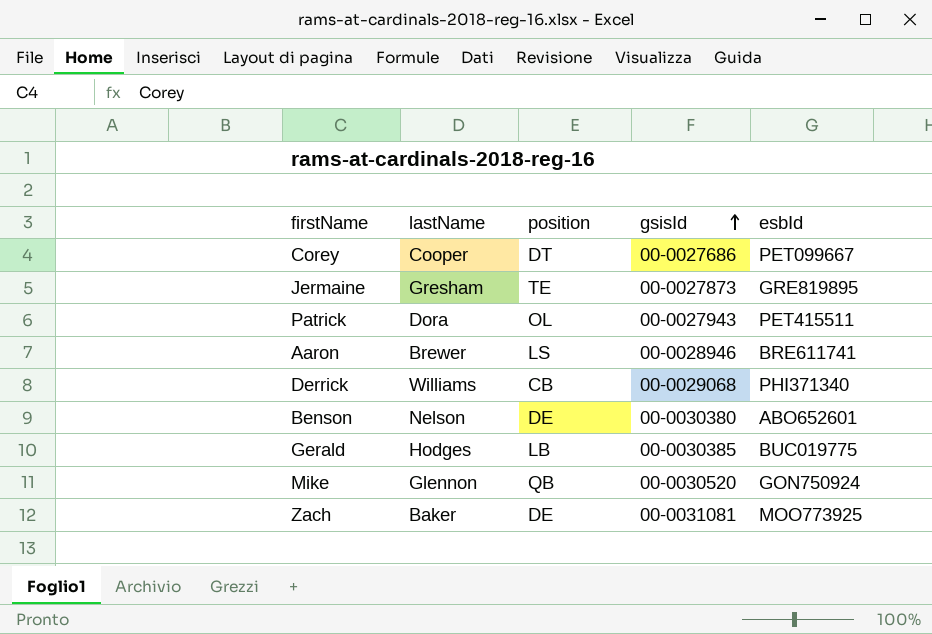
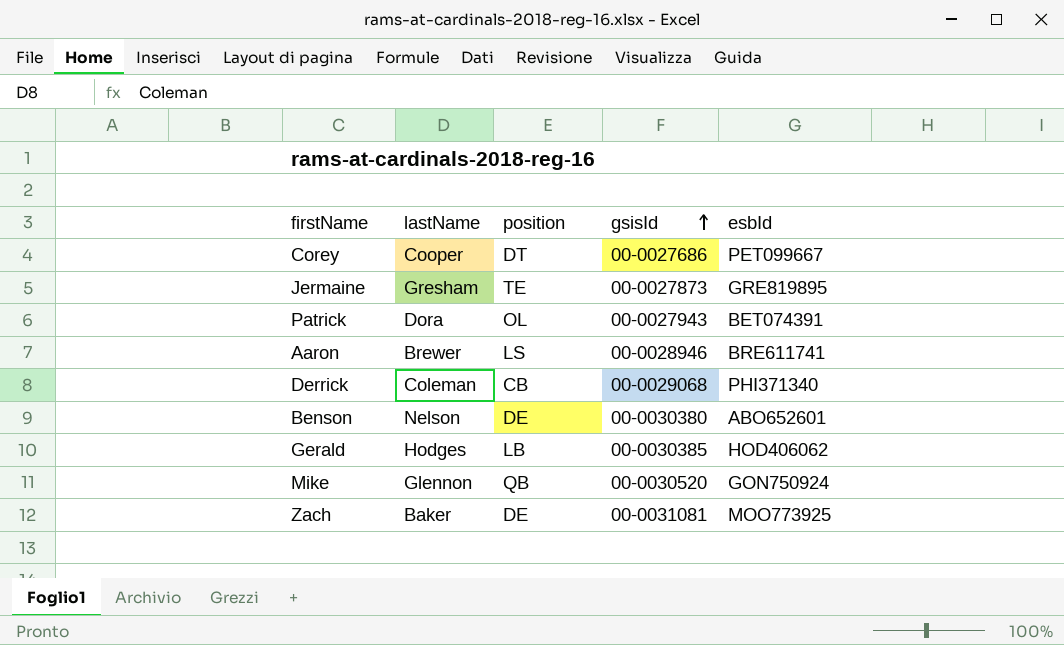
Patrick | esbId: PET415511 -> BET074391
Derrick | lastName: Williams -> Coleman
Gerald | esbId: BUC019775 -> HOD406062

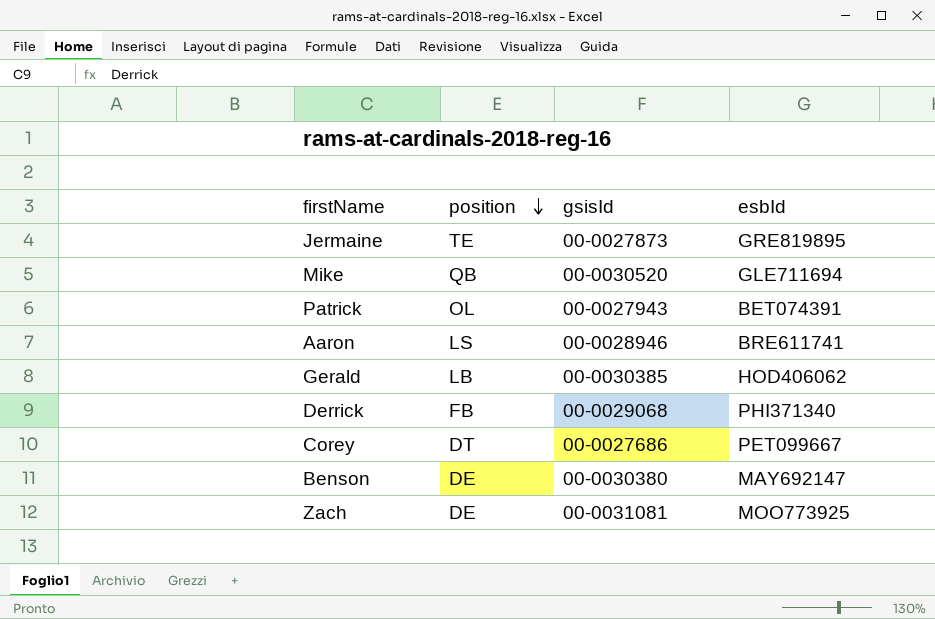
row order: gsisId ascending -> position descending
column lastName | position: 2 -> none
Mike | esbId: GON750924 -> GLE711694
Derrick | position: CB -> FB
Benson | esbId: ABO652601 -> MAY692147

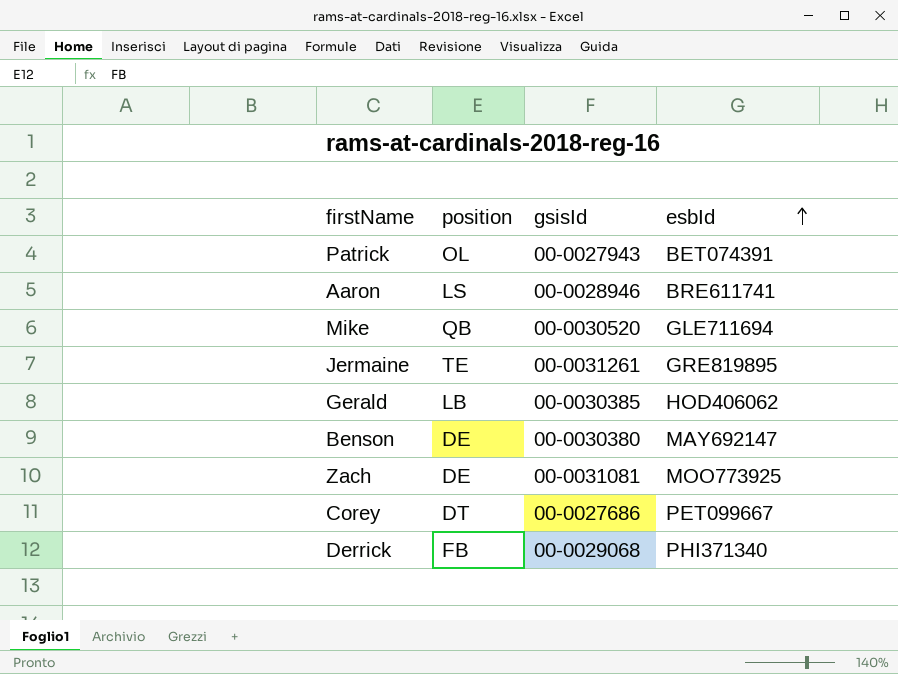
row order: position descending -> esbId ascending
Jermaine | gsisId: 00-0027873 -> 00-0031261

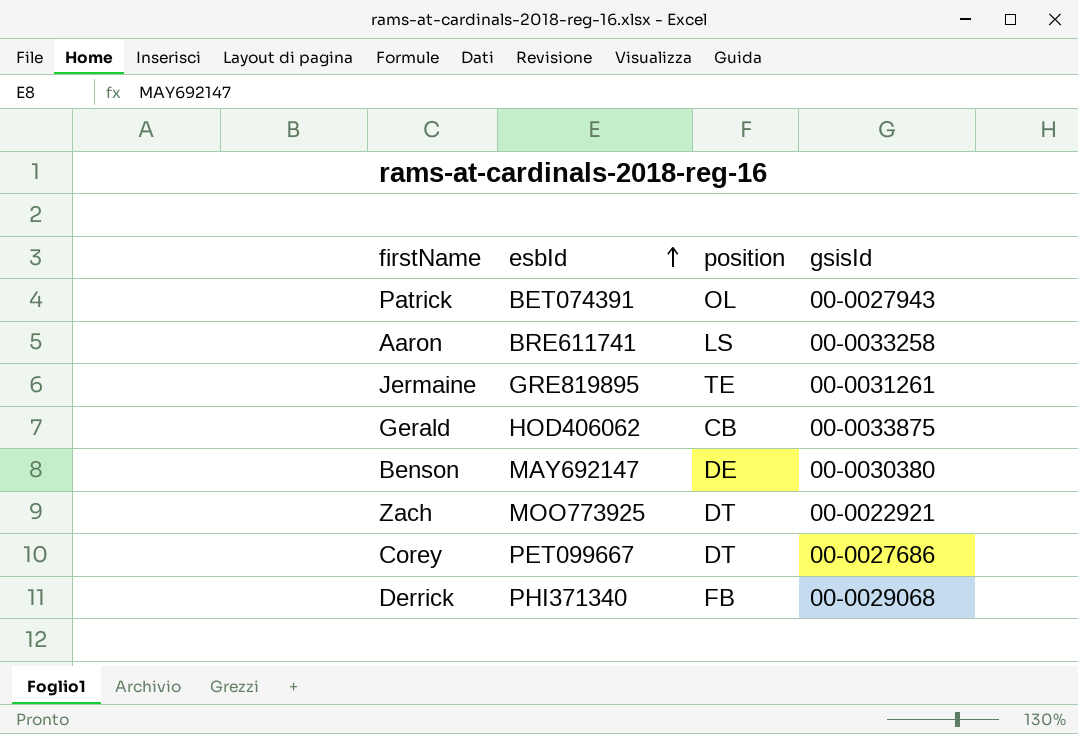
column esbId | position: 4 -> 2
row Mike: QB | 00-0030520 | GLE711694 -> none
Aaron | gsisId: 00-0028946 -> 00-0033258
Gerald | position: LB -> CB
Gerald | gsisId: 00-0030385 -> 00-0033875
Zach | position: DE -> DT
Zach | gsisId: 00-0031081 -> 00-0022921

